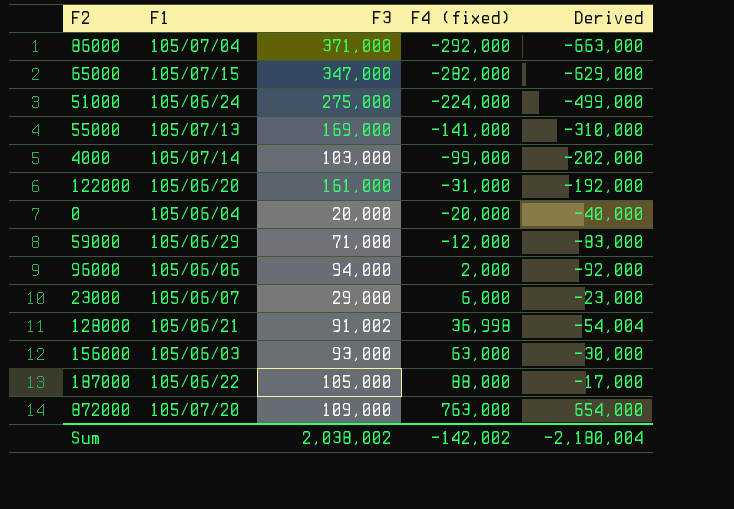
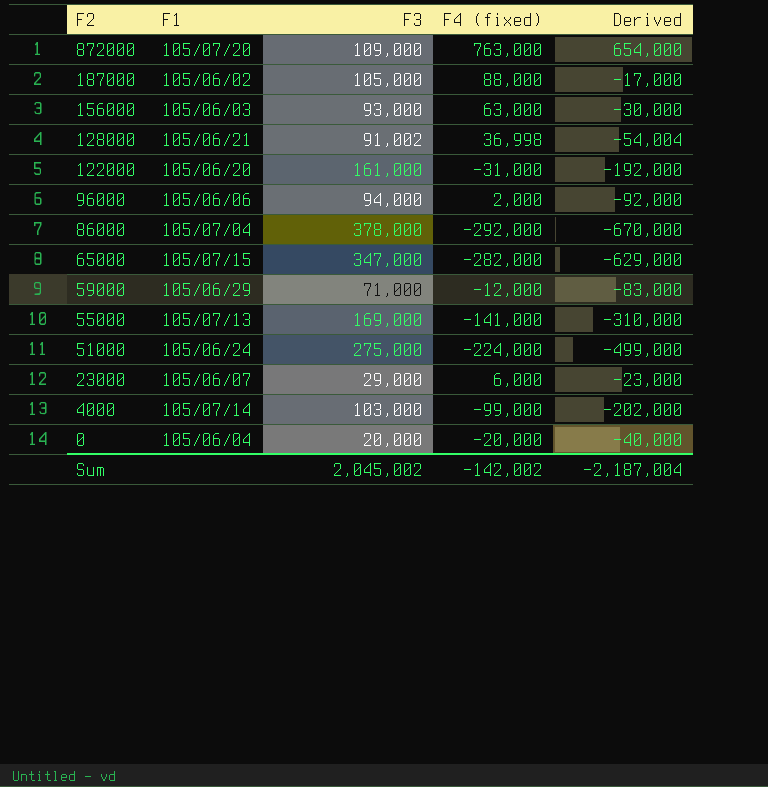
row order: F4 (fixed) ascending -> F2 descending
187000 | F1: 105/06/22 -> 105/06/02
86000 | F3: 371,000 -> 378,000
86000 | Derived: -663,000 -> -670,000
Sum | F3: 2,038,002 -> 2,045,002
Sum | Derived: -2,180,004 -> -2,187,004

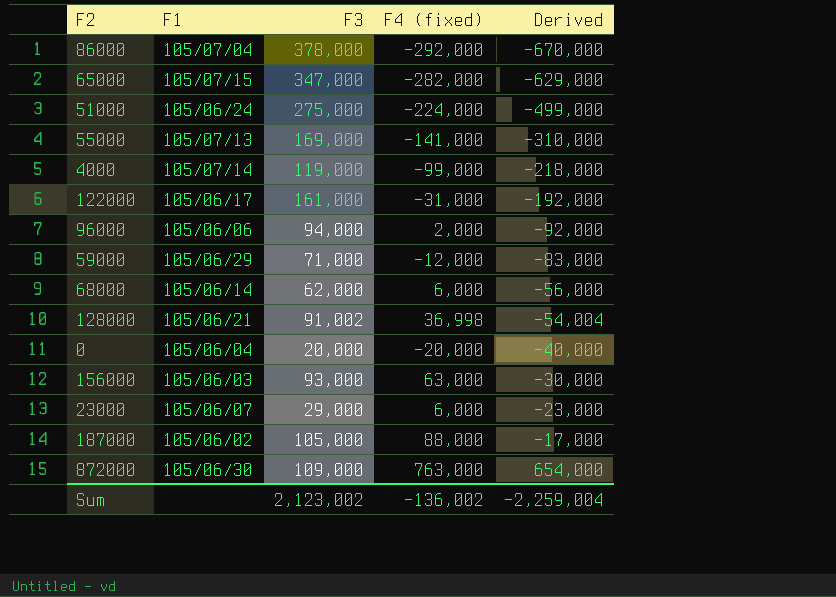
row order: F2 descending -> Derived ascending
4000 | F3: 103,000 -> 119,000
4000 | Derived: -202,000 -> -218,000
122000 | F1: 105/06/20 -> 105/06/17
row 68000: none -> 105/06/14 | 62,000 | 6,000 | -56,000
872000 | F1: 105/07/20 -> 105/06/30
Sum | F3: 2,045,002 -> 2,123,002
Sum | F4 (fixed): -142,002 -> -136,002
Sum | Derived: -2,187,004 -> -2,259,004

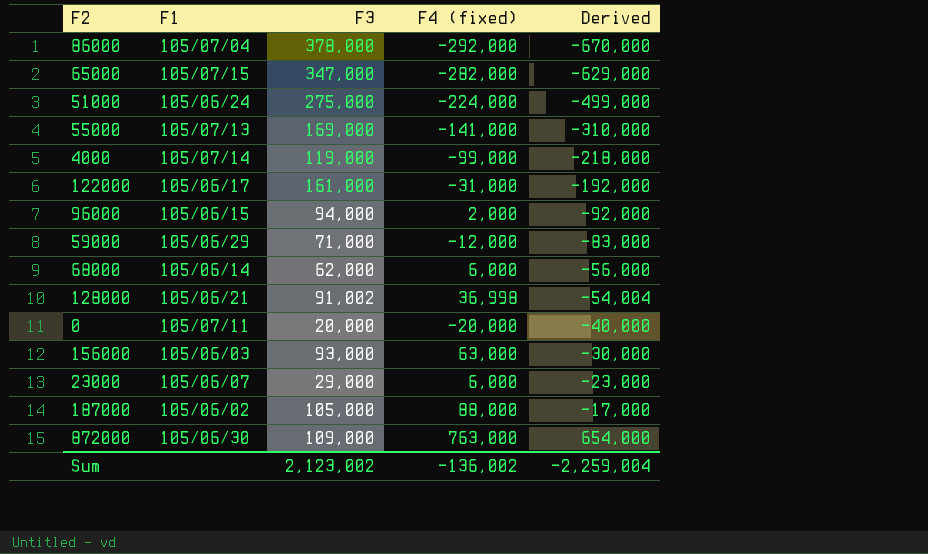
96000 | F1: 105/06/06 -> 105/06/15
0 | F1: 105/06/04 -> 105/07/11

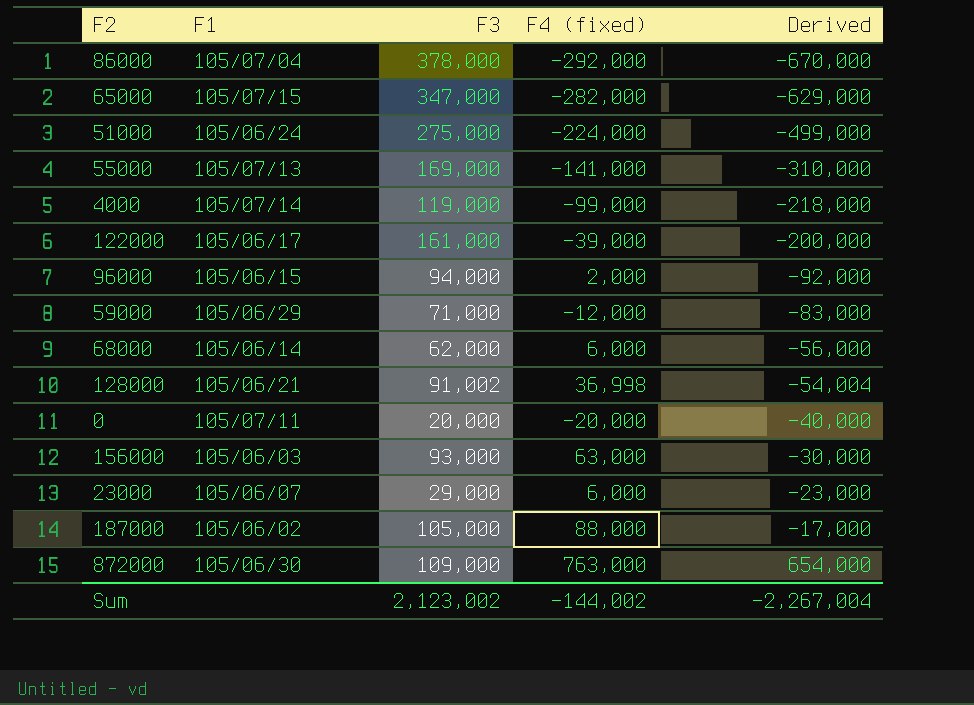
122000 | F4 (fixed): -31,000 -> -39,000
122000 | Derived: -192,000 -> -200,000
Sum | F4 (fixed): -136,002 -> -144,002
Sum | Derived: -2,259,004 -> -2,267,004

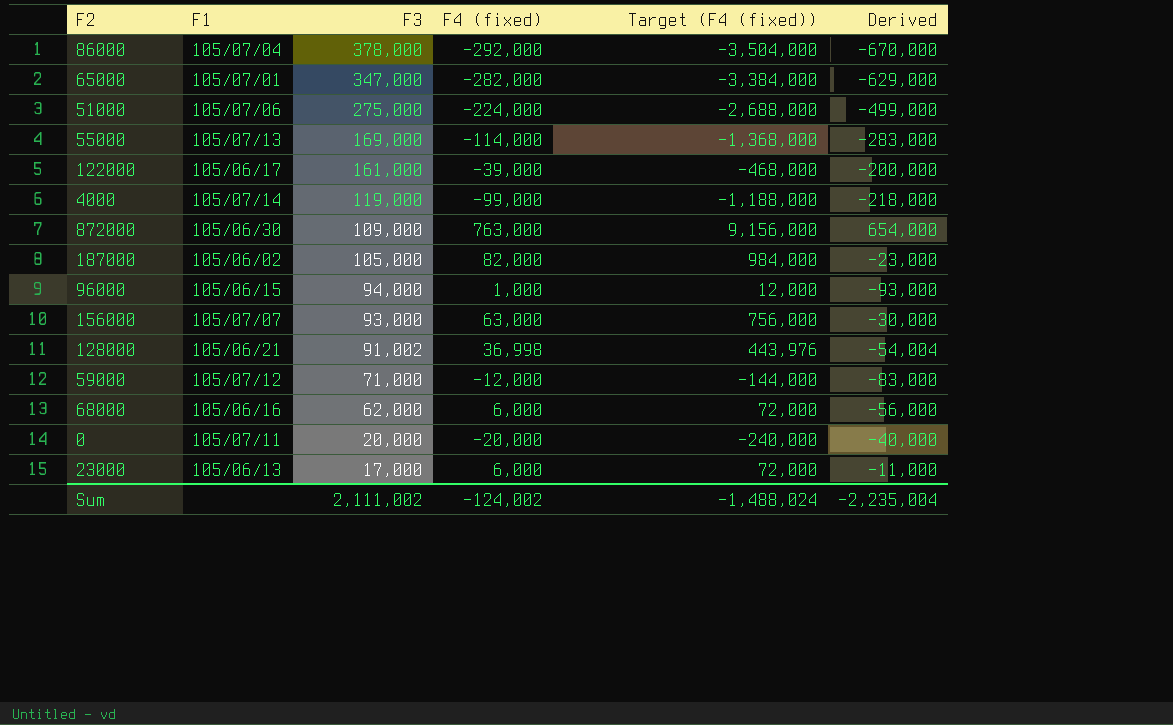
row order: Derived ascending -> F3 descending
column Target (F4 (fixed)) | formula: none -> [F4 (fixed)] * 12
65000 | F1: 105/07/15 -> 105/07/01
51000 | F1: 105/06/24 -> 105/07/06
55000 | F4 (fixed): -141,000 -> -114,000
55000 | Derived: -310,000 -> -283,000
187000 | F4 (fixed): 88,000 -> 82,000
187000 | Derived: -17,000 -> -23,000
96000 | F4 (fixed): 2,000 -> 1,000
96000 | Derived: -92,000 -> -93,000
156000 | F1: 105/06/03 -> 105/07/07
59000 | F1: 105/06/29 -> 105/07/12
68000 | F1: 105/06/14 -> 105/06/16
23000 | F1: 105/06/07 -> 105/06/13
23000 | F3: 29,000 -> 17,000
23000 | Derived: -23,000 -> -11,000
Sum | F3: 2,123,002 -> 2,111,002
Sum | F4 (fixed): -144,002 -> -124,002
Sum | Derived: -2,267,004 -> -2,235,004

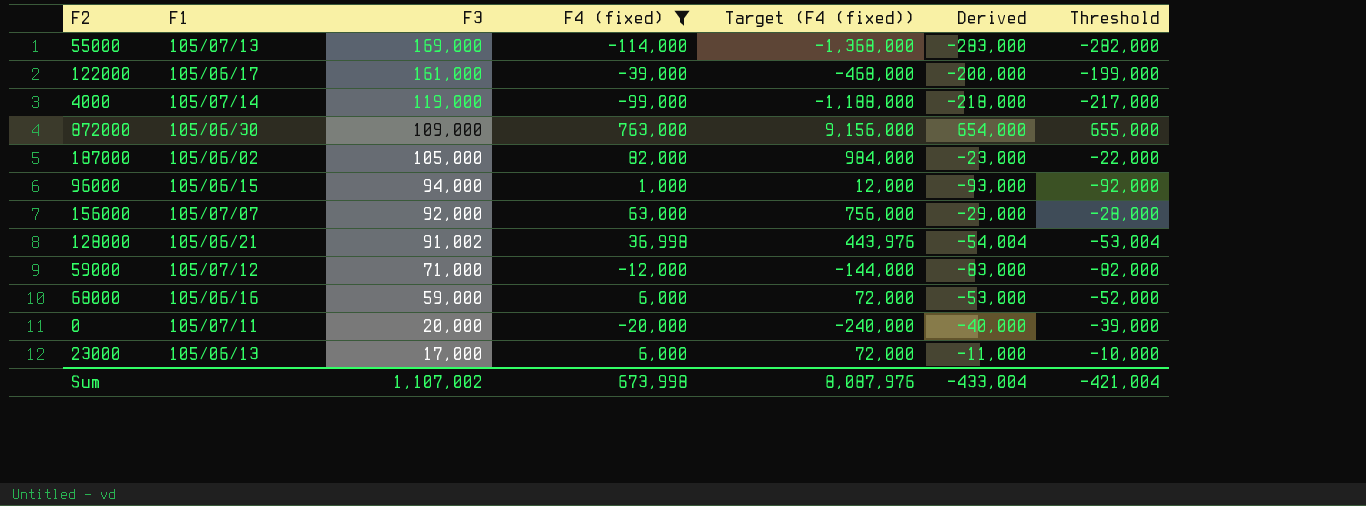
filter: none -> F4 (fixed) >= -114,000
column Threshold | formula: none -> [Derived] + 1000
156000 | F3: 93,000 -> 92,000
156000 | Derived: -30,000 -> -29,000
68000 | F3: 62,000 -> 59,000
68000 | Derived: -56,000 -> -53,000
Sum | F3: 2,111,002 -> 1,107,002
Sum | F4 (fixed): -124,002 -> 673,998
Sum | Target (F4 (fixed)): -1,488,024 -> 8,087,976
Sum | Derived: -2,235,004 -> -433,004

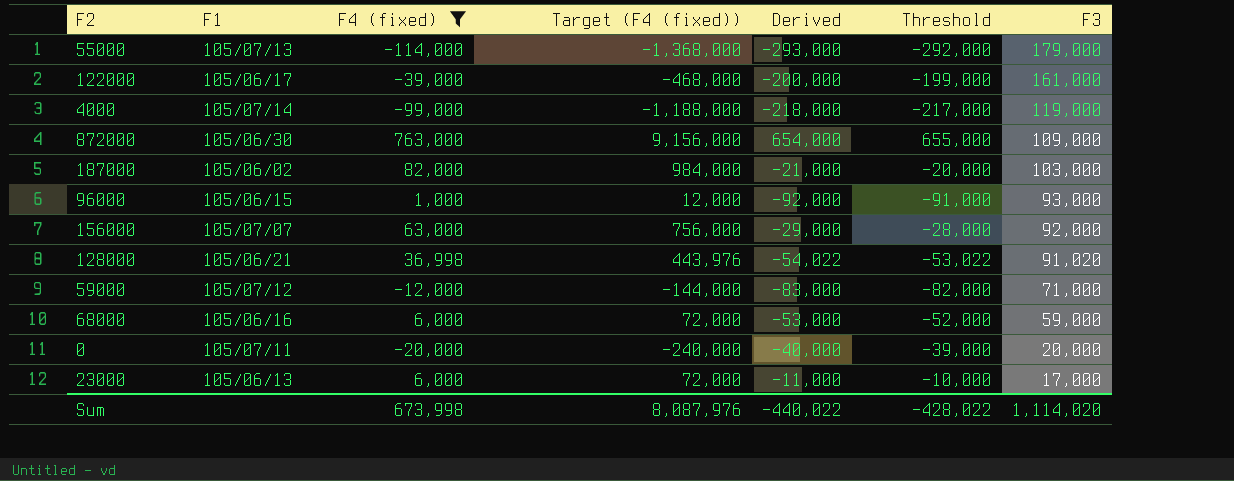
column F3 | position: 3 -> 7
55000 | Derived: -283,000 -> -293,000
55000 | Threshold: -282,000 -> -292,000
55000 | F3: 169,000 -> 179,000
187000 | Derived: -23,000 -> -21,000
187000 | Threshold: -22,000 -> -20,000
187000 | F3: 105,000 -> 103,000
96000 | Derived: -93,000 -> -92,000
96000 | Threshold: -92,000 -> -91,000
96000 | F3: 94,000 -> 93,000
128000 | Derived: -54,004 -> -54,022
128000 | Threshold: -53,004 -> -53,022
128000 | F3: 91,002 -> 91,020
Sum | Derived: -433,004 -> -440,022
Sum | Threshold: -421,004 -> -428,022
Sum | F3: 1,107,002 -> 1,114,020

